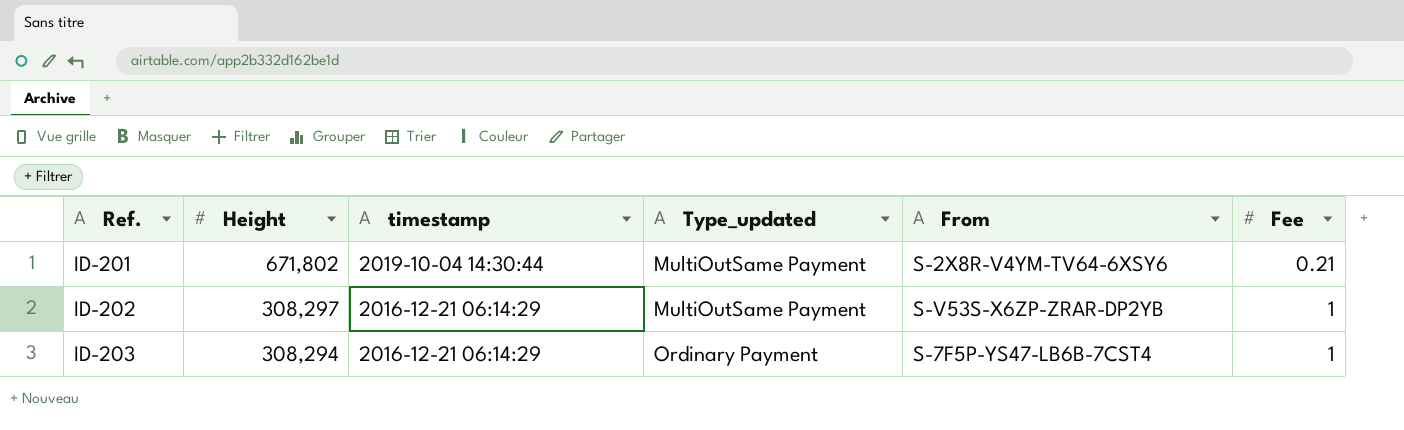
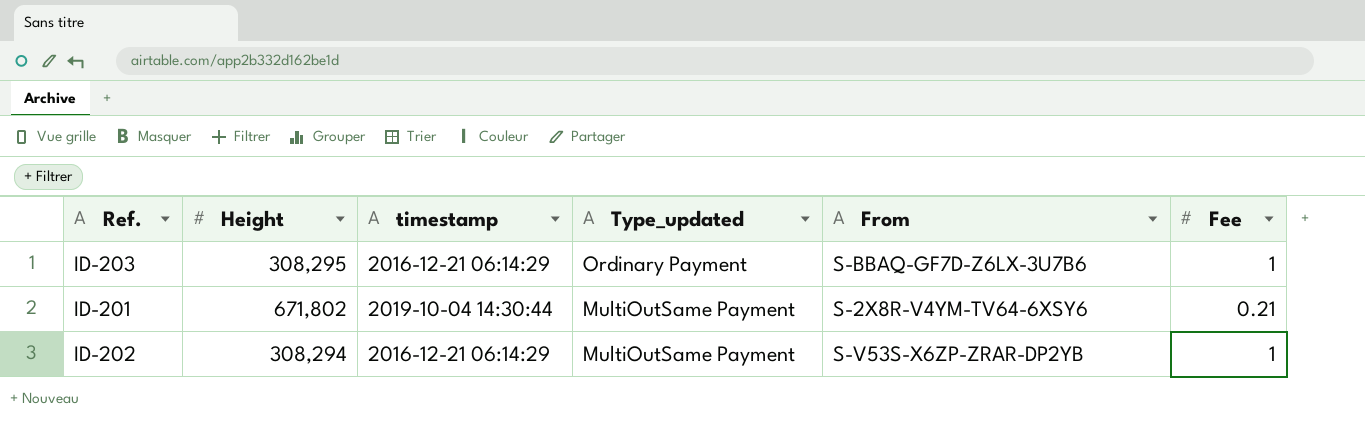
row order: Ref. ascending -> Type_updated descending
ID-203 | Height: 308,294 -> 308,295
ID-203 | From: S-7F5P-YS47-LB6B-7CST4 -> S-BBAQ-GF7D-Z6LX-3U7B6
ID-202 | Height: 308,297 -> 308,294

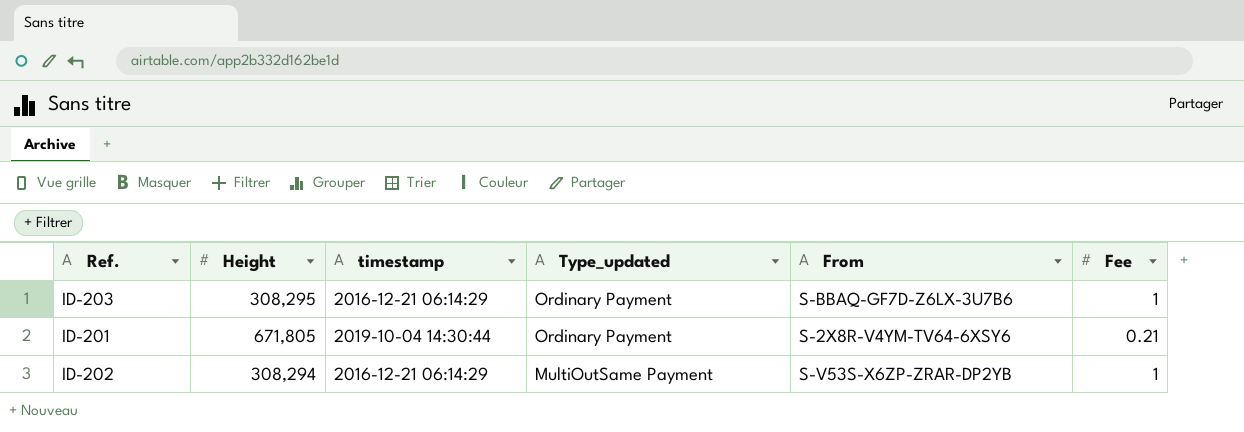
ID-201 | Height: 671,802 -> 671,805
ID-201 | Type_updated: MultiOutSame Payment -> Ordinary Payment

